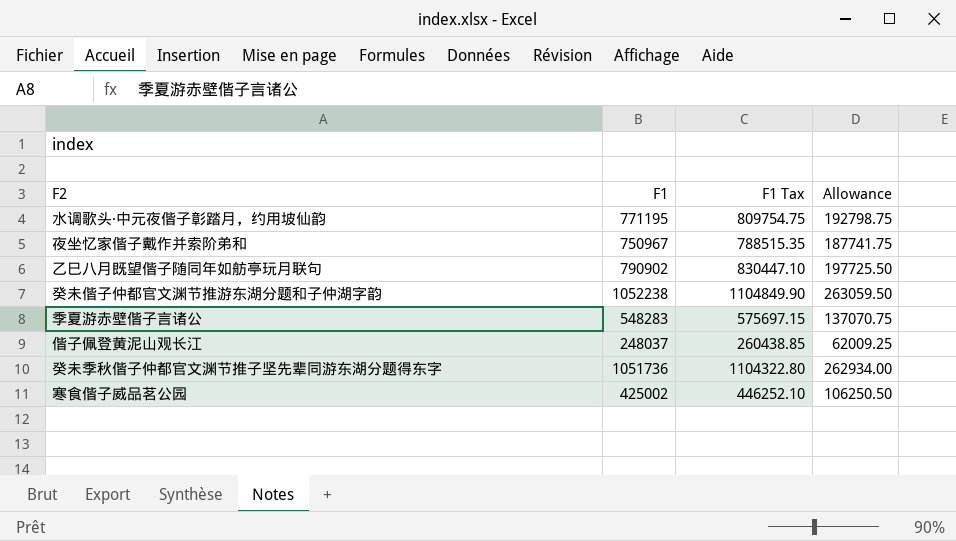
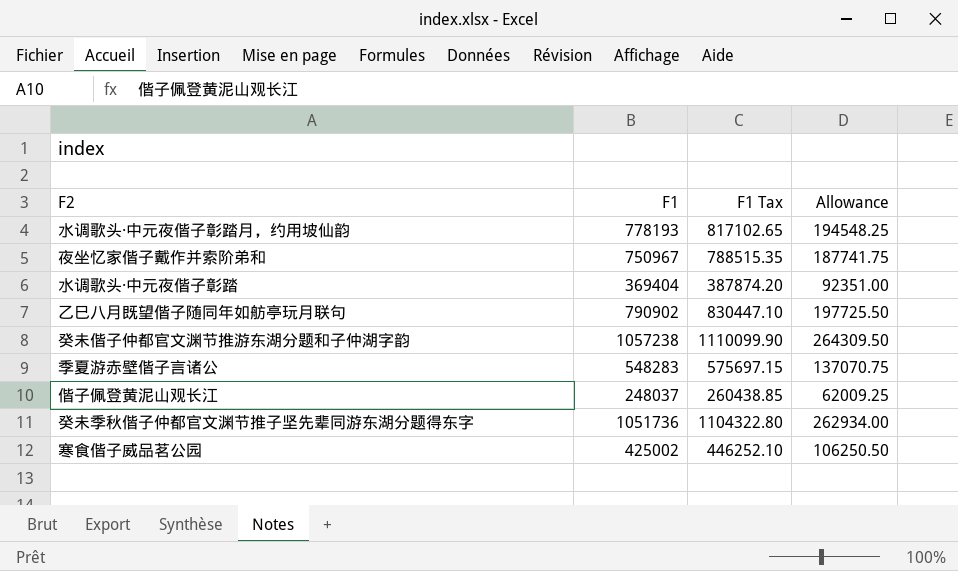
水调歌头·中元夜偕子彰踏月，约用坡仙韵 | F1: 771195 -> 778193
水调歌头·中元夜偕子彰踏月，约用坡仙韵 | F1 Tax: 809754.75 -> 817102.65
水调歌头·中元夜偕子彰踏月，约用坡仙韵 | Allowance: 192798.75 -> 194548.25
row 水调歌头·中元夜偕子彰踏: none -> 369404 | 387874.20 | 92351.00
癸未偕子仲都官文渊节推游东湖分题和子仲湖字韵 | F1: 1052238 -> 1057238
癸未偕子仲都官文渊节推游东湖分题和子仲湖字韵 | F1 Tax: 1104849.90 -> 1110099.90
癸未偕子仲都官文渊节推游东湖分题和子仲湖字韵 | Allowance: 263059.50 -> 264309.50

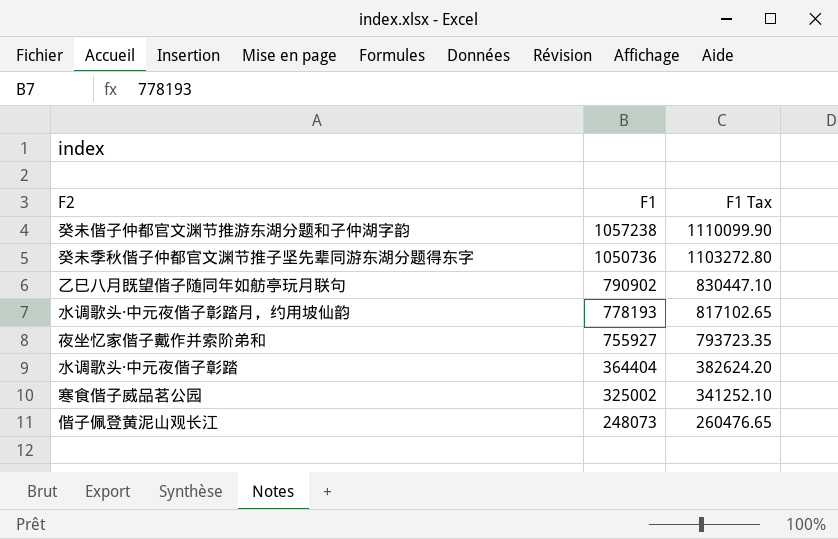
row order: none -> F1 descending
column Allowance | formula: [F1] * 0.25 -> none
row 季夏游赤壁偕子言诸公: 548283 | 575697.15 | 137070.75 -> none
癸未季秋偕子仲都官文渊节推子坚先辈同游东湖分题得东字 | F1: 1051736 -> 1050736
癸未季秋偕子仲都官文渊节推子坚先辈同游东湖分题得东字 | F1 Tax: 1104322.80 -> 1103272.80
夜坐忆家偕子戴作并索阶弟和 | F1: 750967 -> 755927
夜坐忆家偕子戴作并索阶弟和 | F1 Tax: 788515.35 -> 793723.35
水调歌头·中元夜偕子彰踏 | F1: 369404 -> 364404
水调歌头·中元夜偕子彰踏 | F1 Tax: 387874.20 -> 382624.20
寒食偕子威品茗公园 | F1: 425002 -> 325002
寒食偕子威品茗公园 | F1 Tax: 446252.10 -> 341252.10
偕子佩登黄泥山观长江 | F1: 248037 -> 248073
偕子佩登黄泥山观长江 | F1 Tax: 260438.85 -> 260476.65

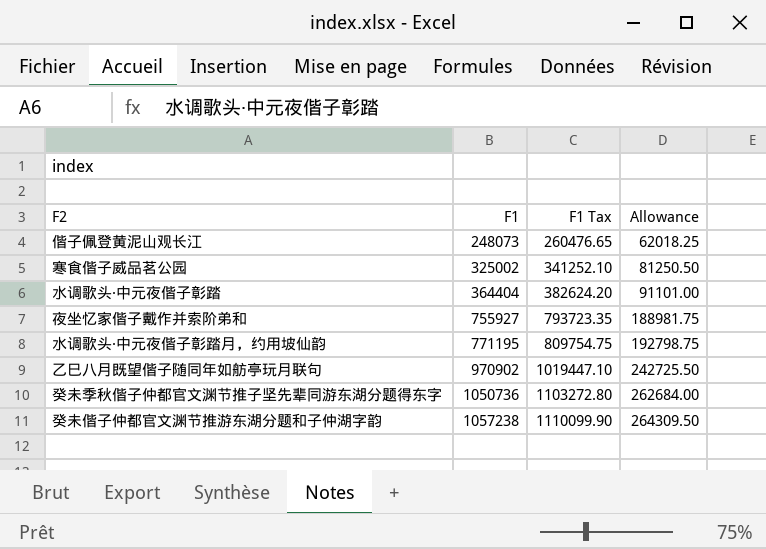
row order: F1 descending -> F1 ascending
column Allowance | formula: none -> [F1] * 0.25
水调歌头·中元夜偕子彰踏月，约用坡仙韵 | F1: 778193 -> 771195
水调歌头·中元夜偕子彰踏月，约用坡仙韵 | F1 Tax: 817102.65 -> 809754.75
乙巳八月既望偕子随同年如舫亭玩月联句 | F1: 790902 -> 970902
乙巳八月既望偕子随同年如舫亭玩月联句 | F1 Tax: 830447.10 -> 1019447.10

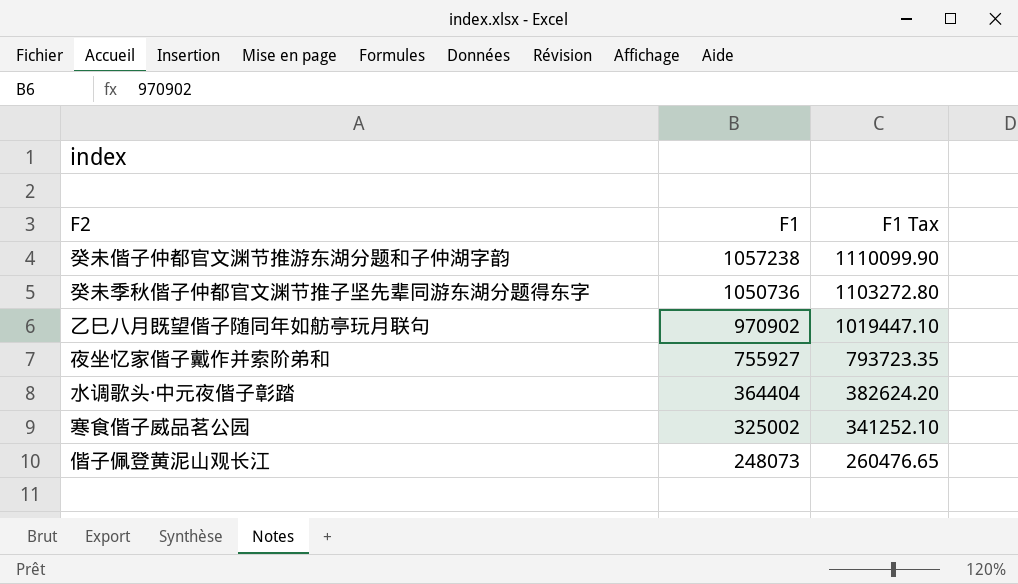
row order: F1 ascending -> F1 descending
column Allowance | formula: [F1] * 0.25 -> none
row 水调歌头·中元夜偕子彰踏月，约用坡仙韵: 771195 | 809754.75 | 192798.75 -> none

